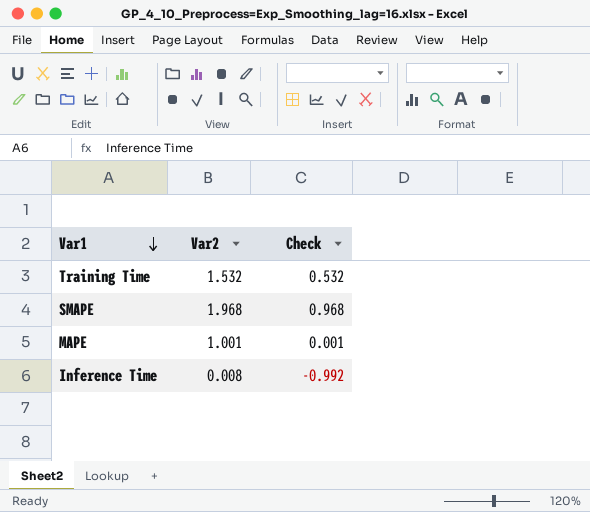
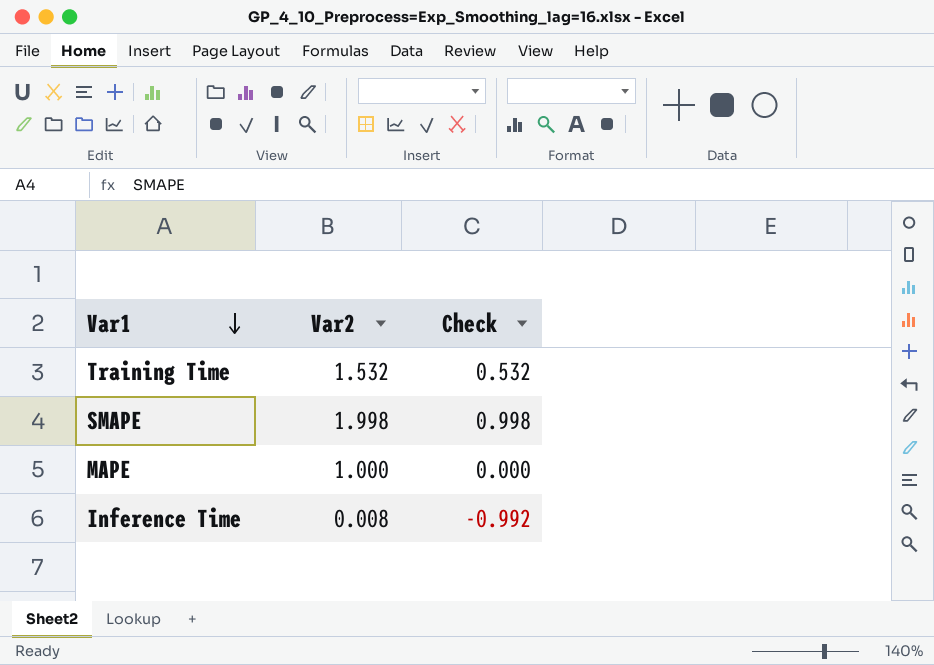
SMAPE | Var2: 1.968 -> 1.998
SMAPE | Check: 0.968 -> 0.998
MAPE | Var2: 1.001 -> 1.000
MAPE | Check: 0.001 -> 0.000

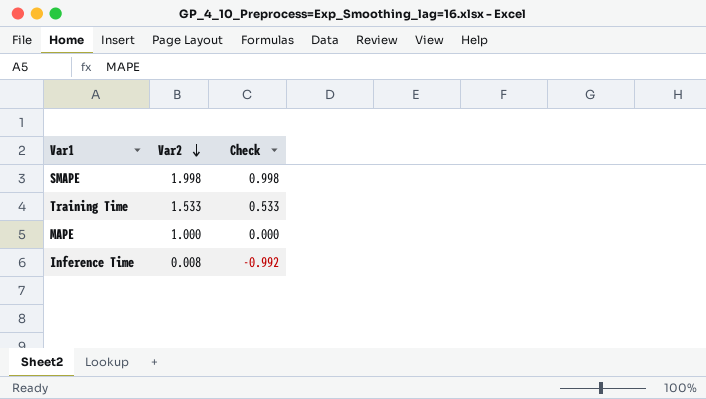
row order: Var1 descending -> Var2 descending
Training Time | Var2: 1.532 -> 1.533
Training Time | Check: 0.532 -> 0.533

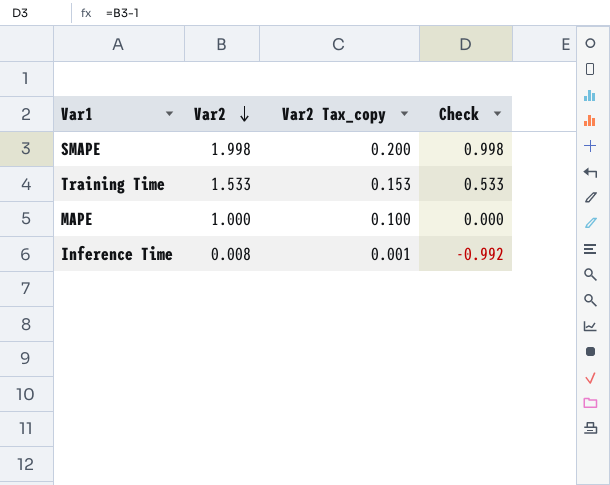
column Var2 Tax_copy | formula: none -> [Var2] * 0.1

